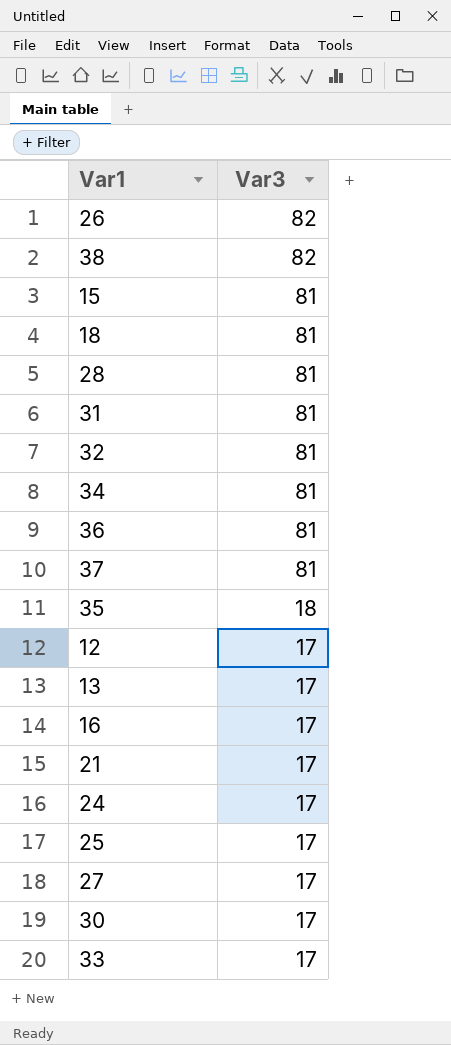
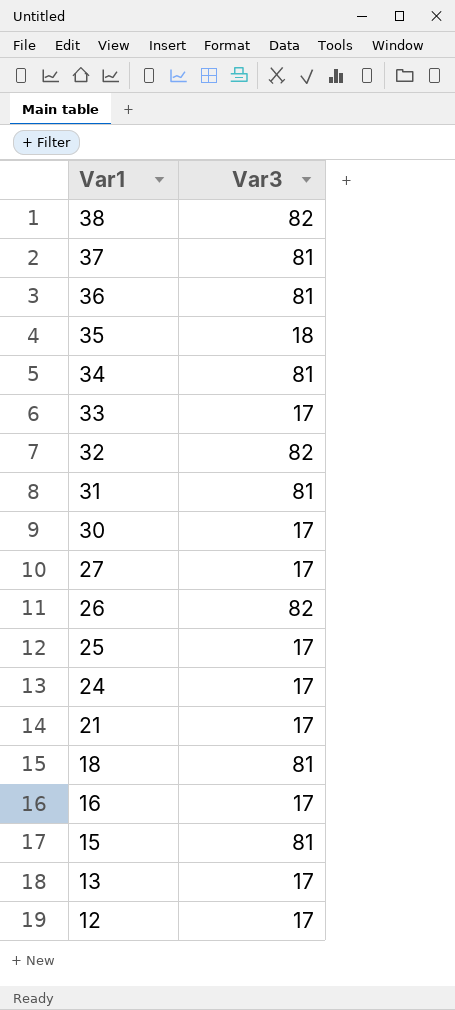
row order: Var3 descending -> Var1 descending
row 28: 81 -> none
32 | Var3: 81 -> 82

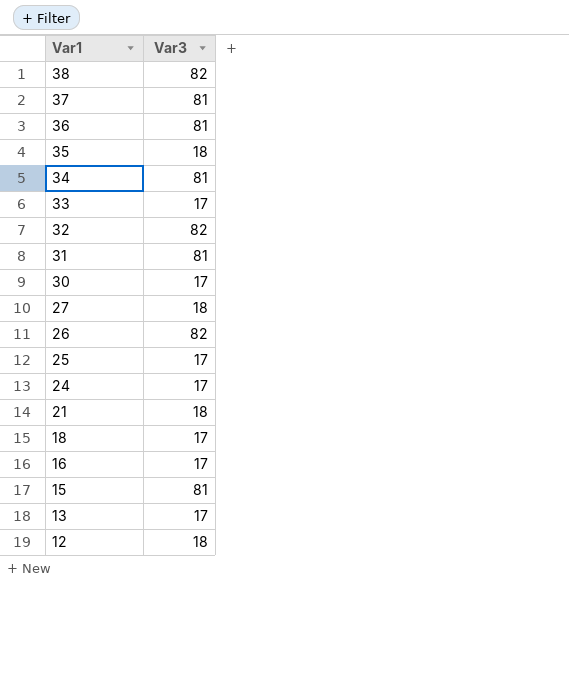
27 | Var3: 17 -> 18
21 | Var3: 17 -> 18
18 | Var3: 81 -> 17
12 | Var3: 17 -> 18

